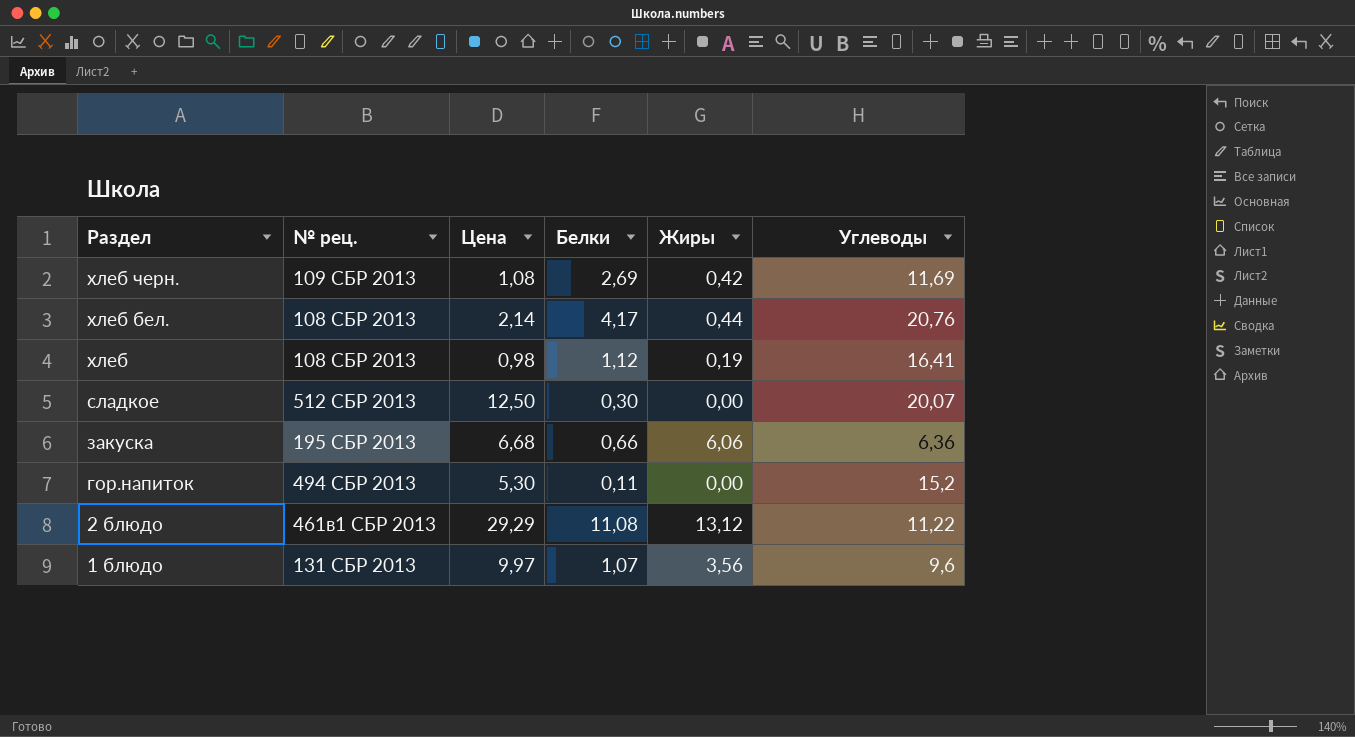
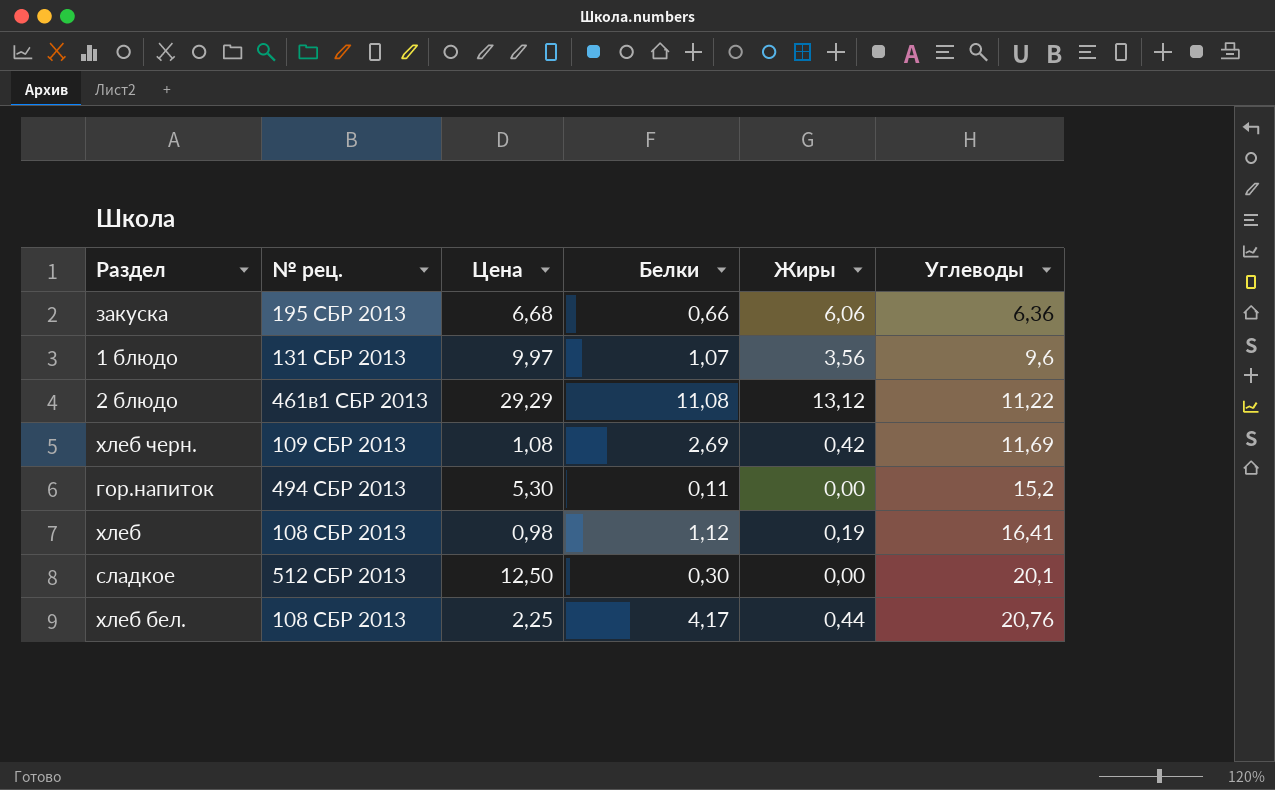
row order: Раздел descending -> Углеводы ascending
сладкое | Углеводы: 20,07 -> 20,1
хлеб бел. | Цена: 2,14 -> 2,25

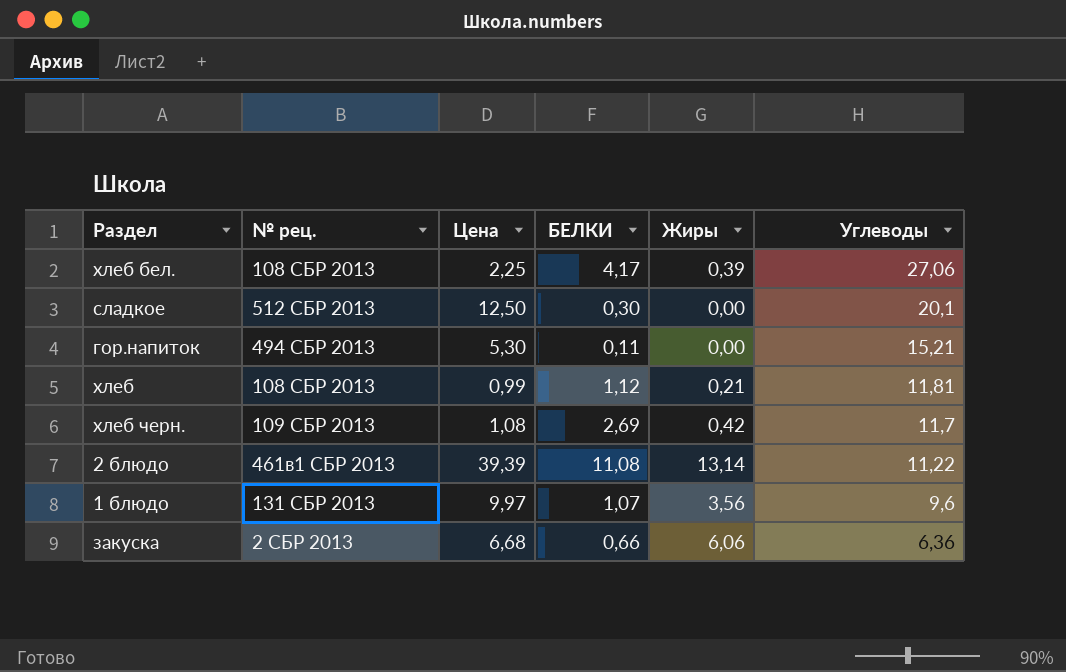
row order: Углеводы ascending -> Углеводы descending
column name: Белки -> БЕЛКИ
хлеб бел. | Жиры: 0,44 -> 0,39
хлеб бел. | Углеводы: 20,76 -> 27,06
гор.напиток | Углеводы: 15,2 -> 15,21
хлеб | Цена: 0,98 -> 0,99
хлеб | Жиры: 0,19 -> 0,21
хлеб | Углеводы: 16,41 -> 11,81
хлеб черн. | Углеводы: 11,69 -> 11,7
2 блюдо | Цена: 29,29 -> 39,39
2 блюдо | Жиры: 13,12 -> 13,14
закуска | № рец.: 195 СБР 2013 -> 2 СБР 2013

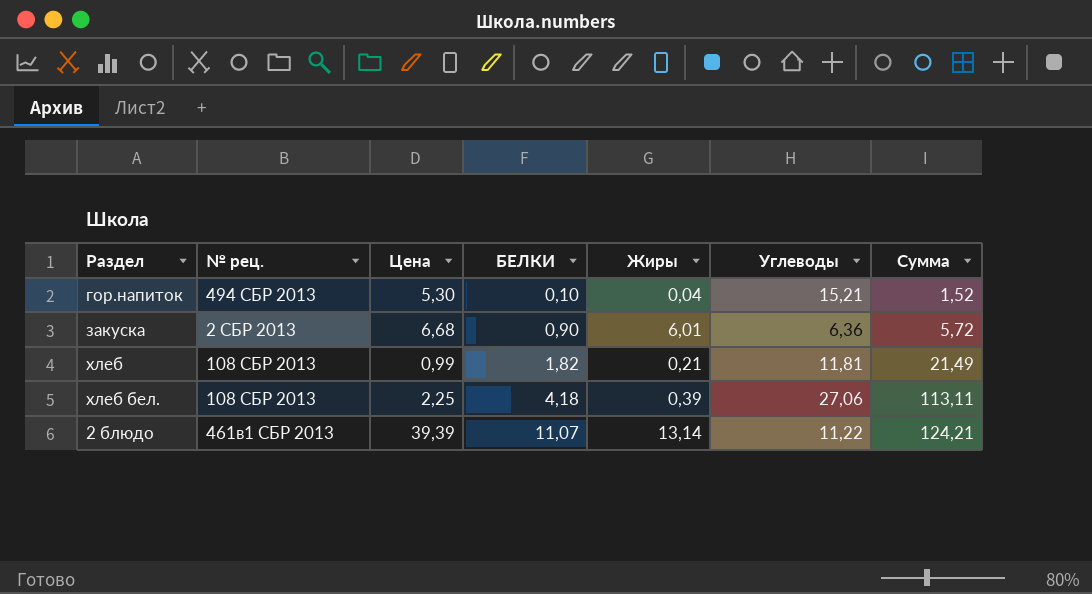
row order: Углеводы descending -> БЕЛКИ ascending
column Сумма | formula: none -> [БЕЛКИ] * [Углеводы]
row сладкое: 512 СБР 2013 | 12,50 | 0,30 | 0,00 | 20,1 -> none
row хлеб черн.: 109 СБР 2013 | 1,08 | 2,69 | 0,42 | 11,7 -> none
row 1 блюдо: 131 СБР 2013 | 9,97 | 1,07 | 3,56 | 9,6 -> none
гор.напиток | БЕЛКИ: 0,11 -> 0,10
гор.напиток | Жиры: 0,00 -> 0,04
закуска | БЕЛКИ: 0,66 -> 0,90
закуска | Жиры: 6,06 -> 6,01
хлеб | БЕЛКИ: 1,12 -> 1,82
хлеб бел. | БЕЛКИ: 4,17 -> 4,18
2 блюдо | БЕЛКИ: 11,08 -> 11,07

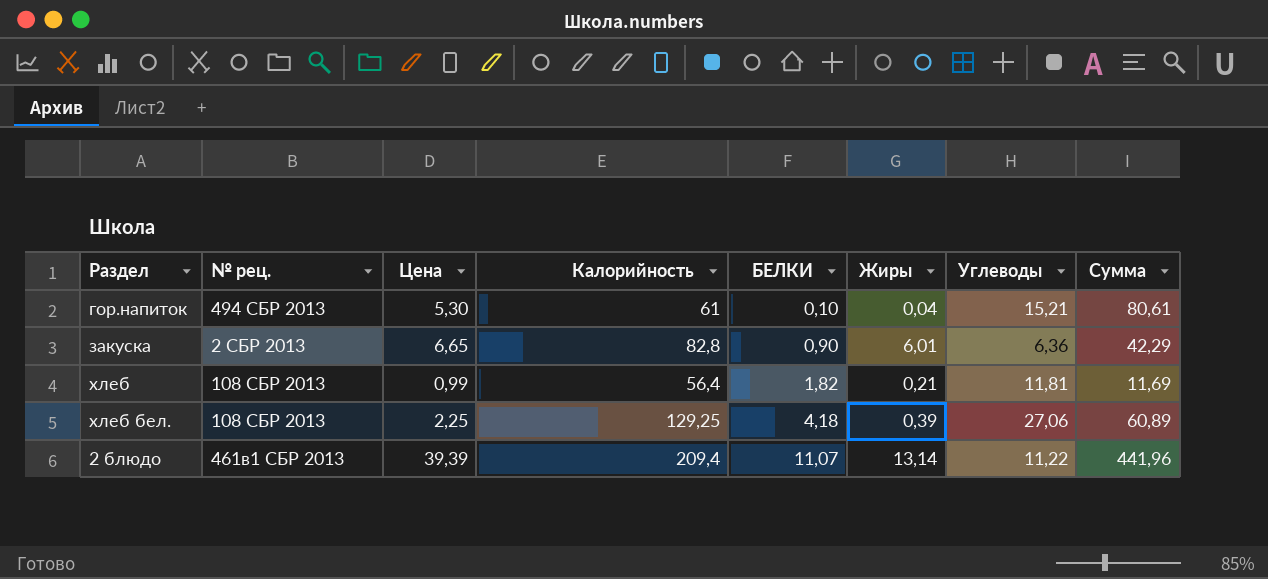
column Калорийность | position: none -> 4
column Сумма | formula: [БЕЛКИ] * [Углеводы] -> [Цена] * [Углеводы]
закуска | Цена: 6,68 -> 6,65

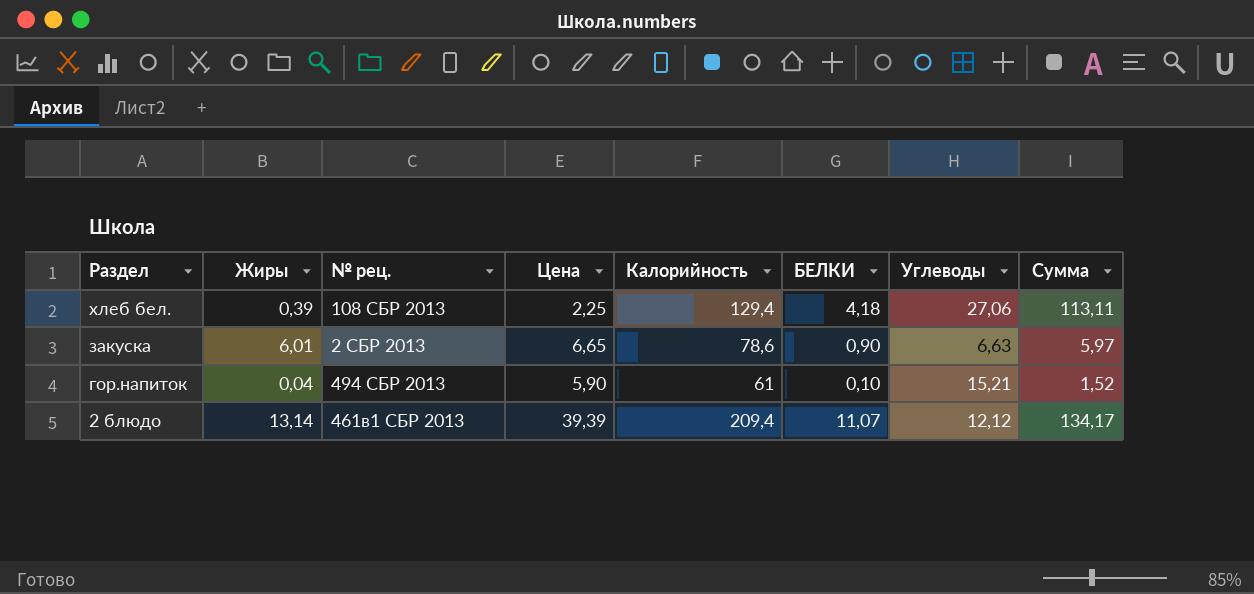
row order: БЕЛКИ ascending -> Раздел descending
column Жиры | position: 6 -> 2
column Сумма | formula: [Цена] * [Углеводы] -> [БЕЛКИ] * [Углеводы]
row хлеб: 108 СБР 2013 | 0,99 | 56,4 | 1,82 | 0,21 | 11,81 | 11,69 -> none
хлеб бел. | Калорийность: 129,25 -> 129,4
закуска | Калорийность: 82,8 -> 78,6
закуска | Углеводы: 6,36 -> 6,63
гор.напиток | Цена: 5,30 -> 5,90
2 блюдо | Углеводы: 11,22 -> 12,12

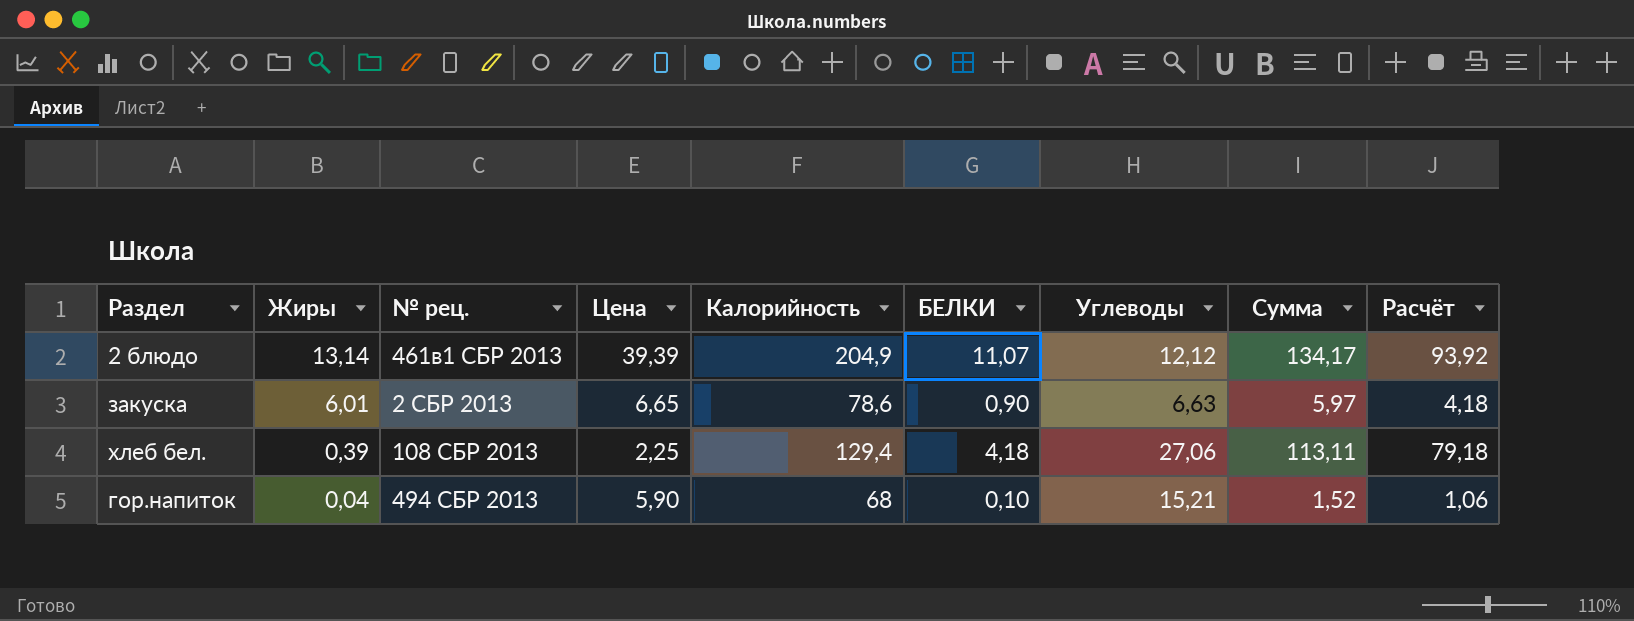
row order: Раздел descending -> Жиры descending
column Расчёт | formula: none -> [Сумма] * 0,7
2 блюдо | Калорийность: 209,4 -> 204,9
гор.напиток | Калорийность: 61 -> 68

